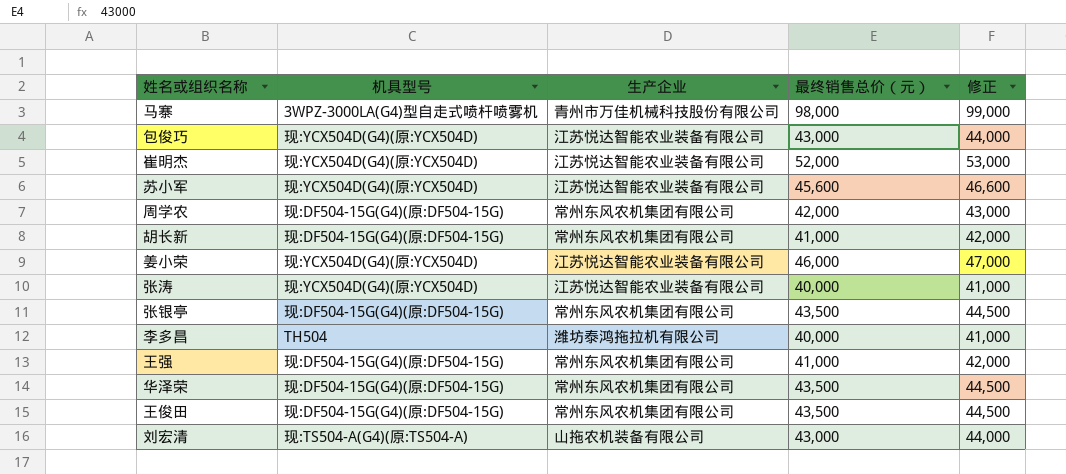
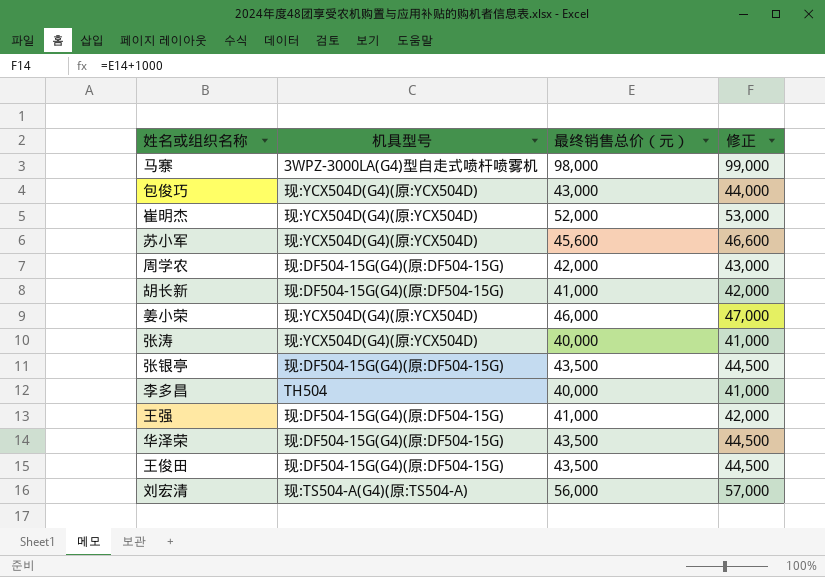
column 生产企业 | position: 3 -> none
刘宏清 | 最终销售总价（元）: 43,000 -> 56,000
刘宏清 | 修正: 44,000 -> 57,000

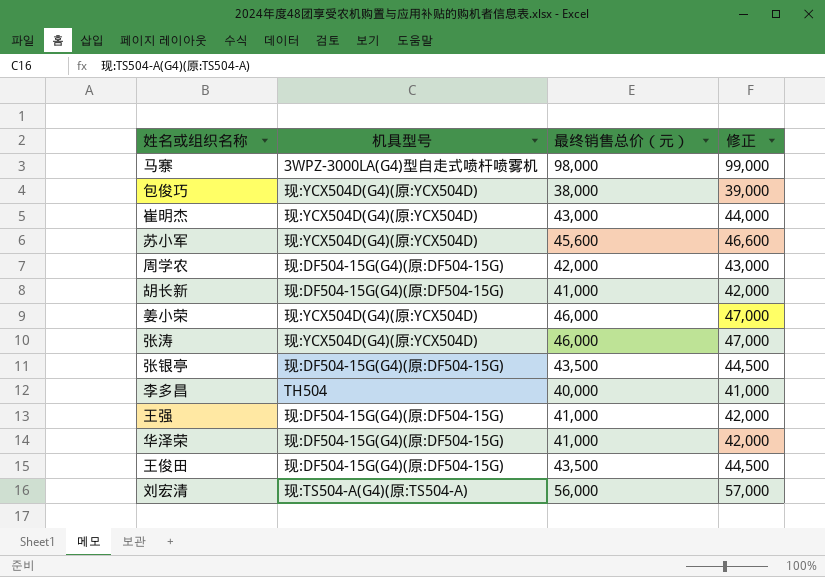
包俊巧 | 最终销售总价（元）: 43,000 -> 38,000
包俊巧 | 修正: 44,000 -> 39,000
崔明杰 | 最终销售总价（元）: 52,000 -> 43,000
崔明杰 | 修正: 53,000 -> 44,000
张涛 | 最终销售总价（元）: 40,000 -> 46,000
张涛 | 修正: 41,000 -> 47,000
华泽荣 | 最终销售总价（元）: 43,500 -> 41,000
华泽荣 | 修正: 44,500 -> 42,000

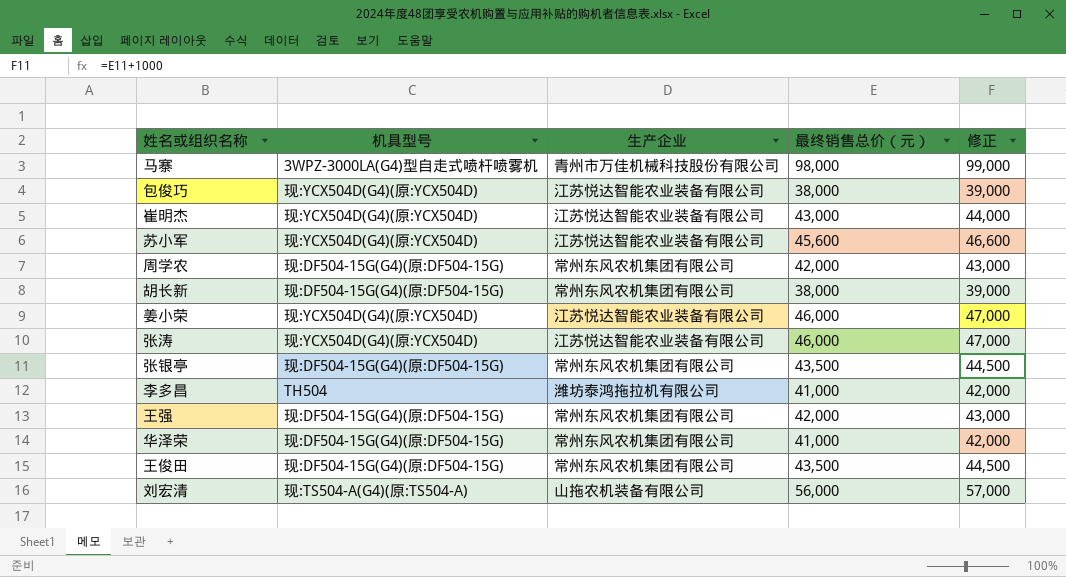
column 生产企业 | position: none -> 3
胡长新 | 最终销售总价（元）: 41,000 -> 38,000
胡长新 | 修正: 42,000 -> 39,000
李多昌 | 最终销售总价（元）: 40,000 -> 41,000
李多昌 | 修正: 41,000 -> 42,000
王强 | 最终销售总价（元）: 41,000 -> 42,000
王强 | 修正: 42,000 -> 43,000

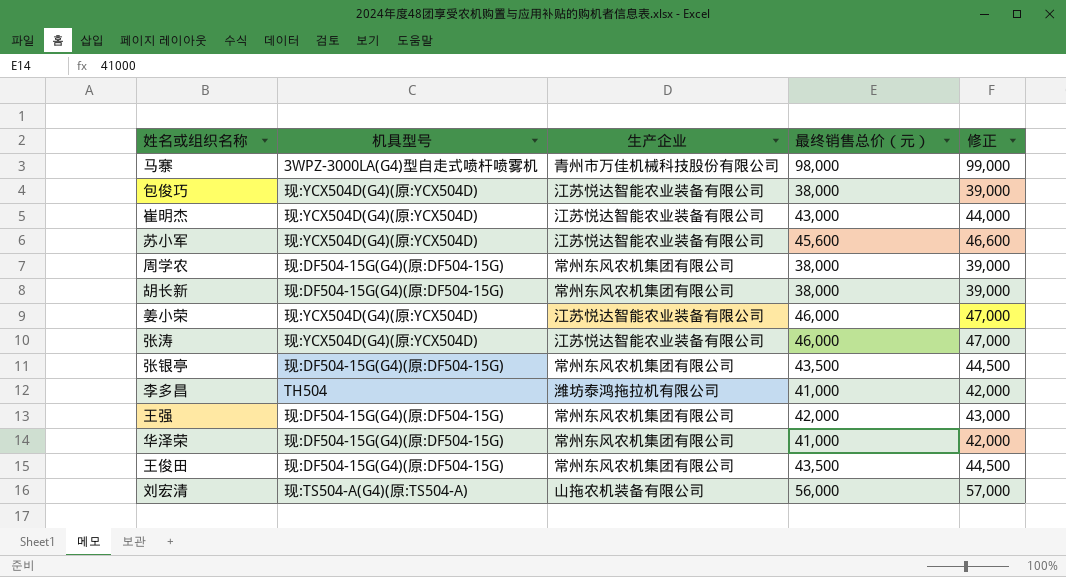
周学农 | 最终销售总价（元）: 42,000 -> 38,000
周学农 | 修正: 43,000 -> 39,000

